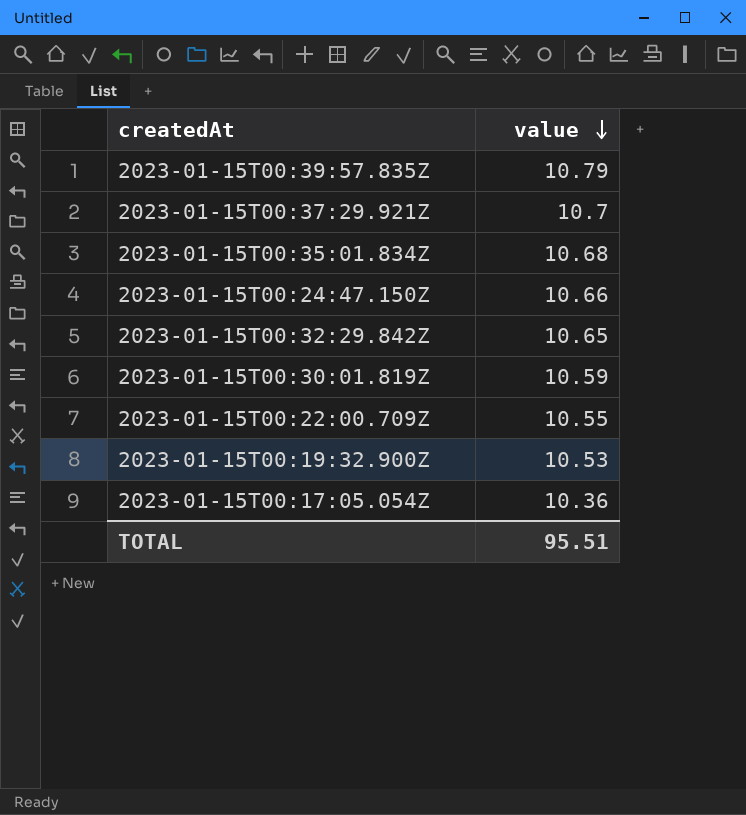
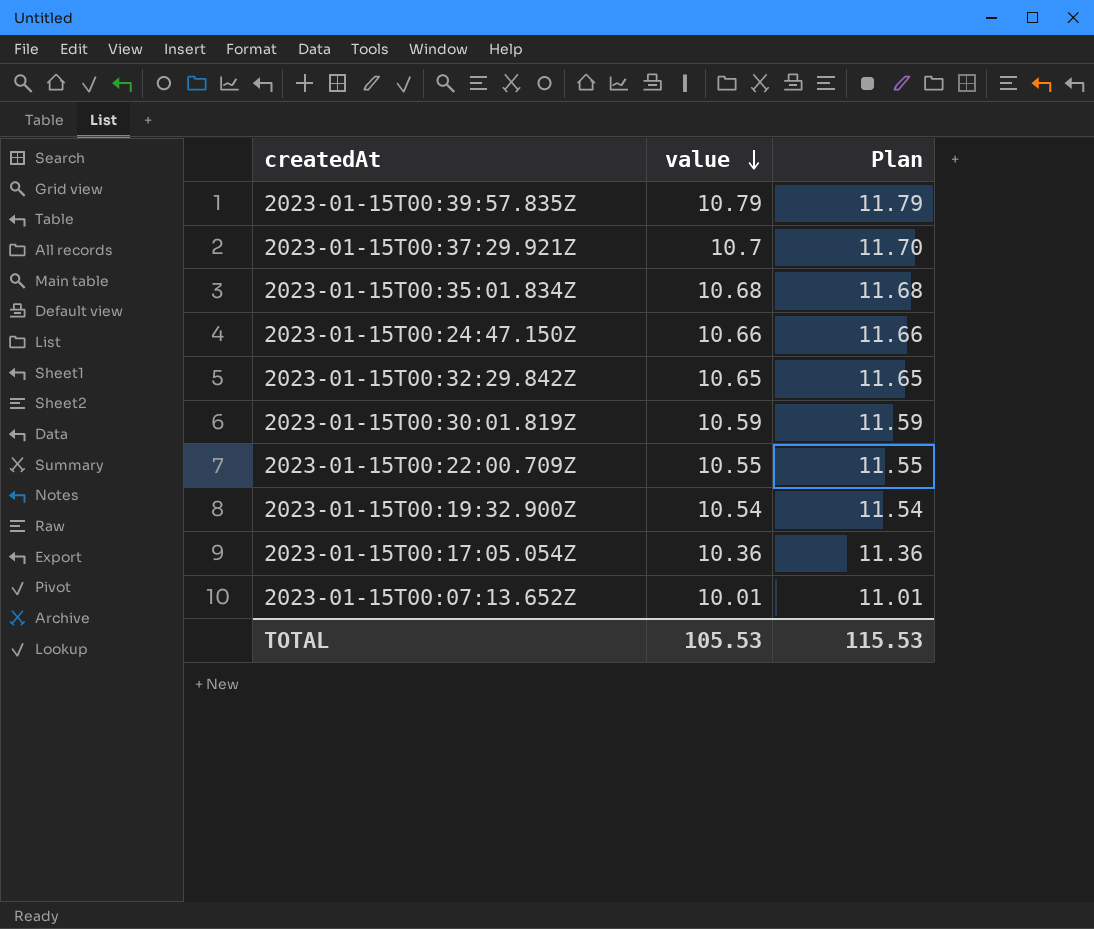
column Plan | formula: none -> [value] + 1
2023-01-15T00:19:32.900Z | value: 10.53 -> 10.54
row 2023-01-15T00:07:13.652Z: none -> 10.01 | 11.01
TOTAL | value: 95.51 -> 105.53

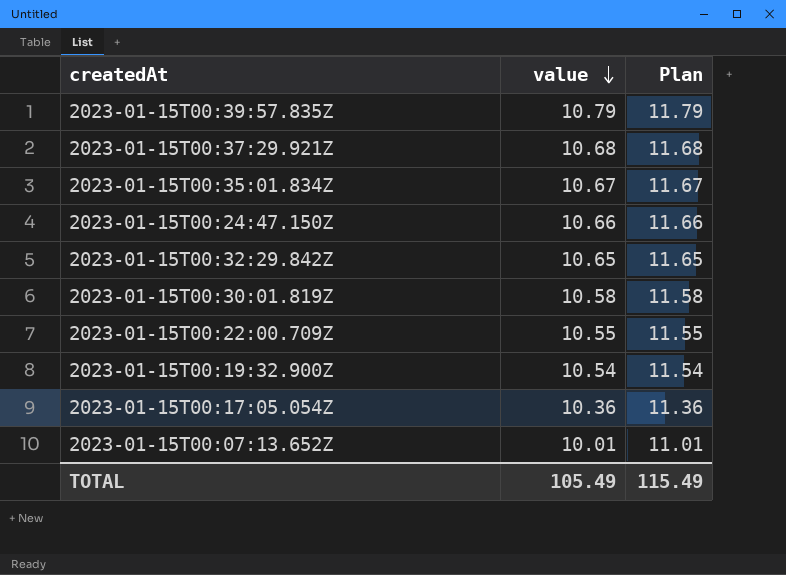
2023-01-15T00:37:29.921Z | value: 10.7 -> 10.68
2023-01-15T00:37:29.921Z | Plan: 11.70 -> 11.68
2023-01-15T00:35:01.834Z | value: 10.68 -> 10.67
2023-01-15T00:35:01.834Z | Plan: 11.68 -> 11.67
2023-01-15T00:30:01.819Z | value: 10.59 -> 10.58
2023-01-15T00:30:01.819Z | Plan: 11.59 -> 11.58
TOTAL | value: 105.53 -> 105.49
TOTAL | Plan: 115.53 -> 115.49

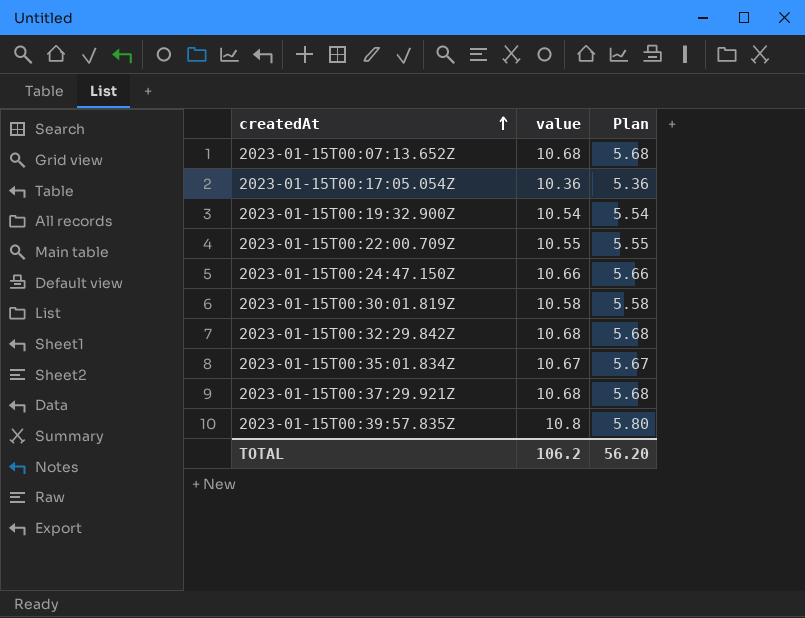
row order: value descending -> createdAt ascending
column Plan | formula: [value] + 1 -> [value] - 5
2023-01-15T00:07:13.652Z | value: 10.01 -> 10.68
2023-01-15T00:32:29.842Z | value: 10.65 -> 10.68
2023-01-15T00:39:57.835Z | value: 10.79 -> 10.8
TOTAL | value: 105.49 -> 106.2
TOTAL | Plan: 115.49 -> 56.20

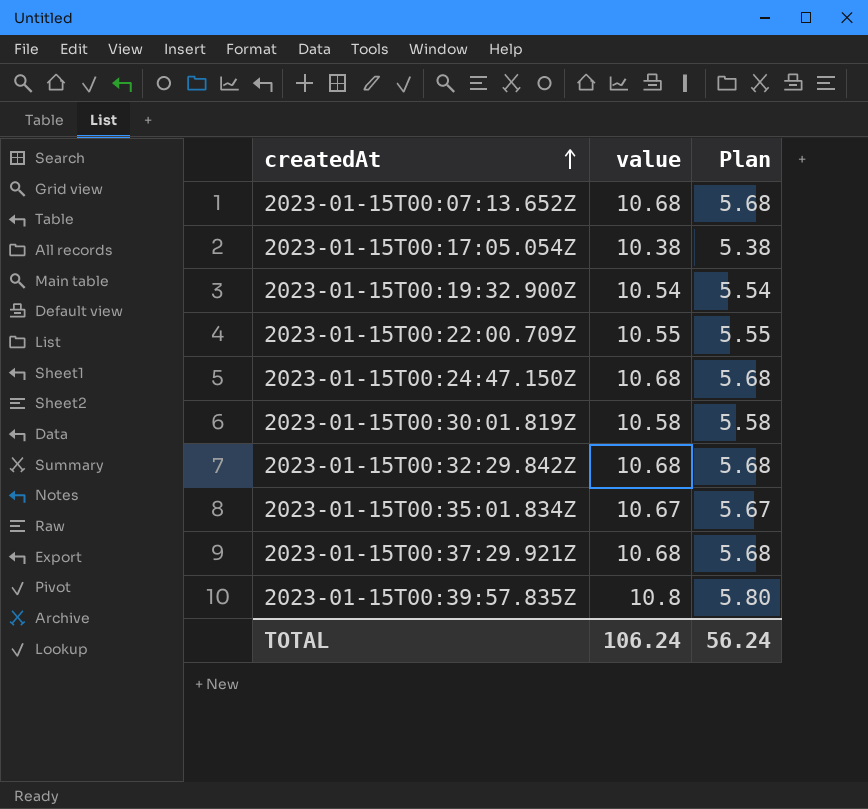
2023-01-15T00:17:05.054Z | value: 10.36 -> 10.38
2023-01-15T00:17:05.054Z | Plan: 5.36 -> 5.38
2023-01-15T00:24:47.150Z | value: 10.66 -> 10.68
2023-01-15T00:24:47.150Z | Plan: 5.66 -> 5.68
TOTAL | value: 106.2 -> 106.24
TOTAL | Plan: 56.20 -> 56.24

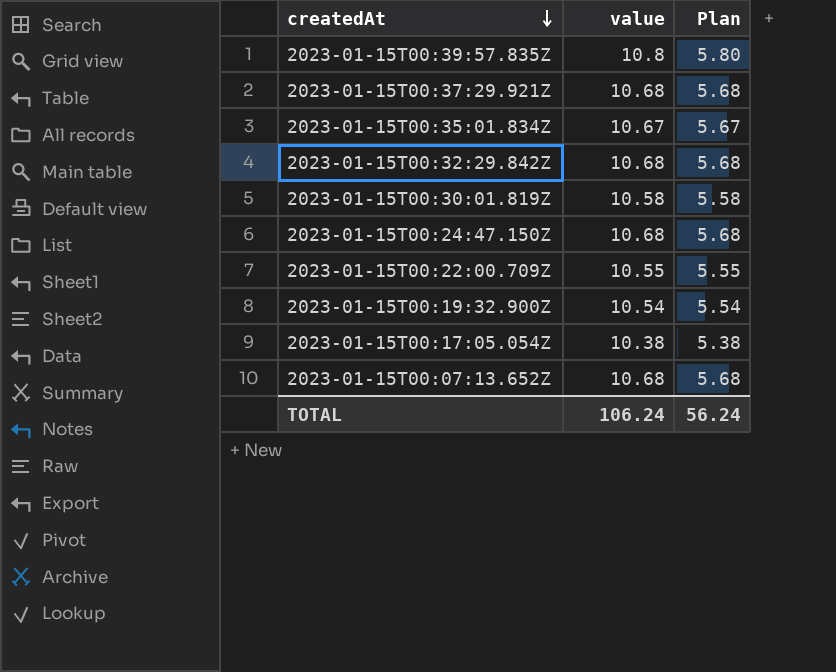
row order: createdAt ascending -> createdAt descending

